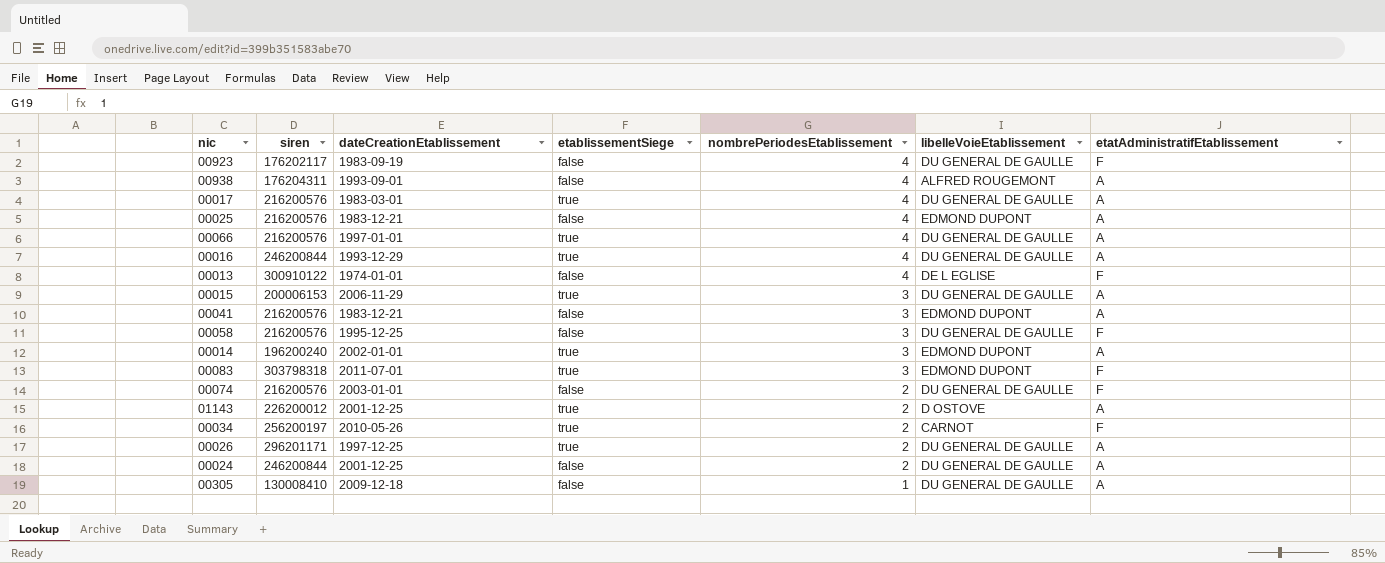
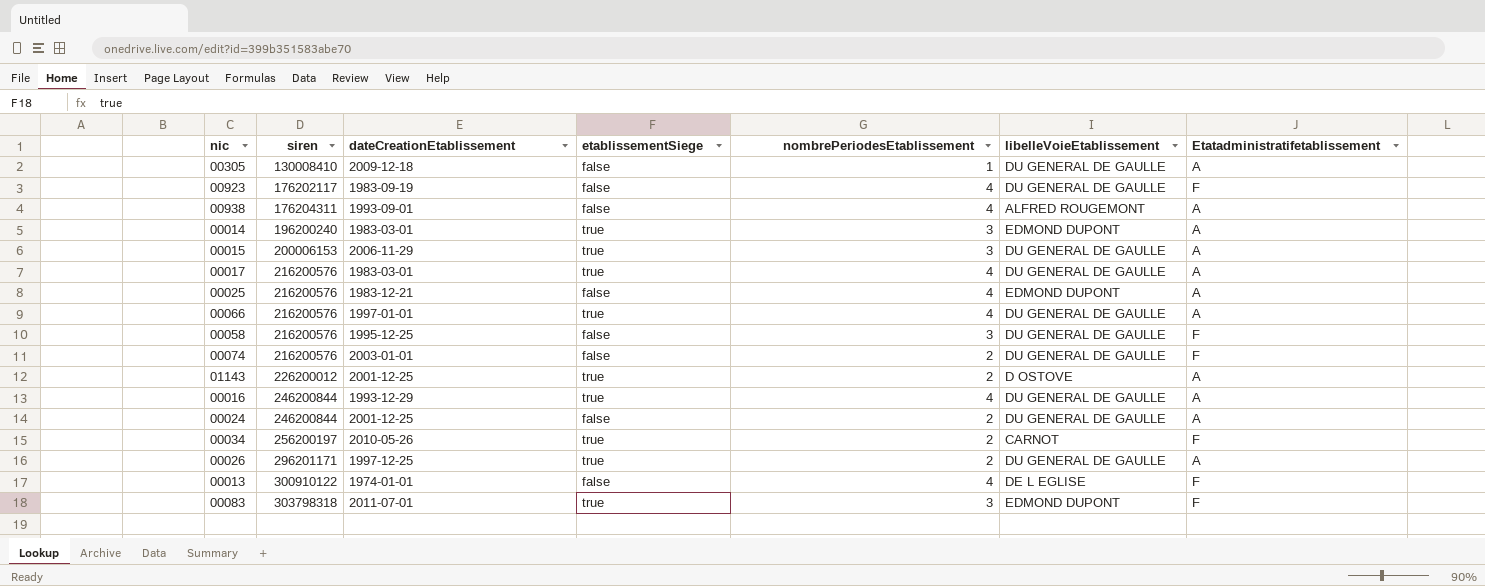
row order: nombrePeriodesEtablissement descending -> siren ascending
column name: etatAdministratifEtablissement -> Etatadministratifetablissement
row 00041: 216200576 | 1983-12-21 | false | 3 | EDMOND DUPONT | A -> none
00014 | dateCreationEtablissement: 2002-01-01 -> 1983-03-01

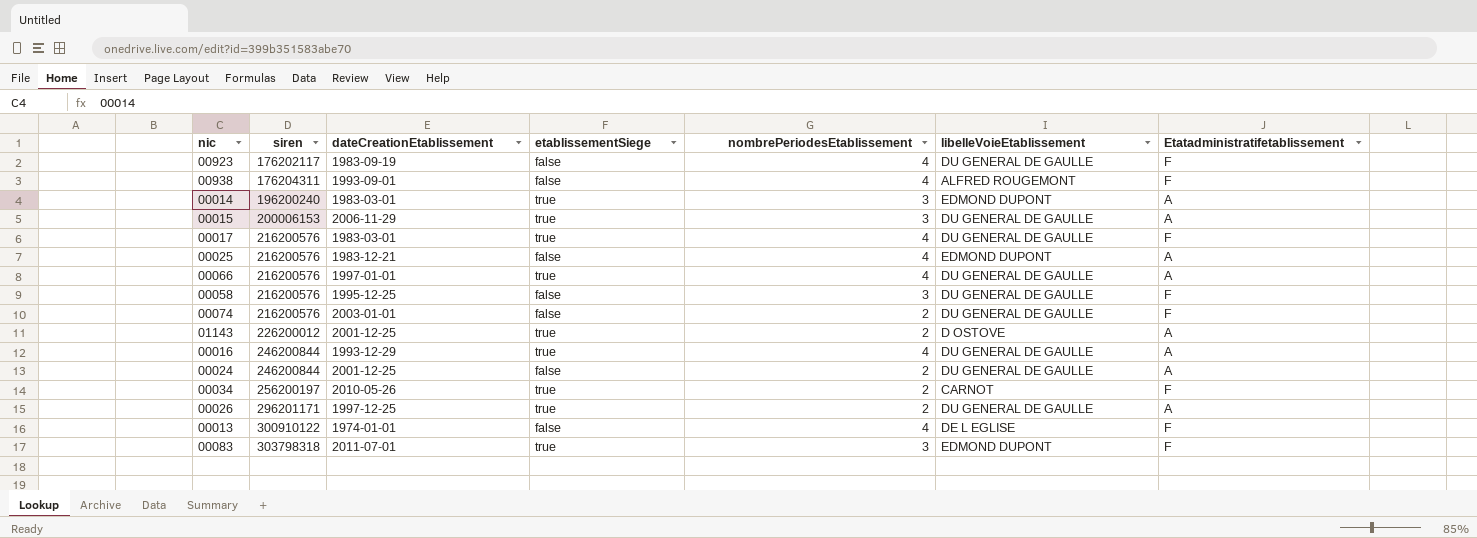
row 00305: 130008410 | 2009-12-18 | false | 1 | DU GENERAL DE GAULLE | A -> none
00938 | Etatadministratifetablissement: A -> F
00017 | Etatadministratifetablissement: A -> F

